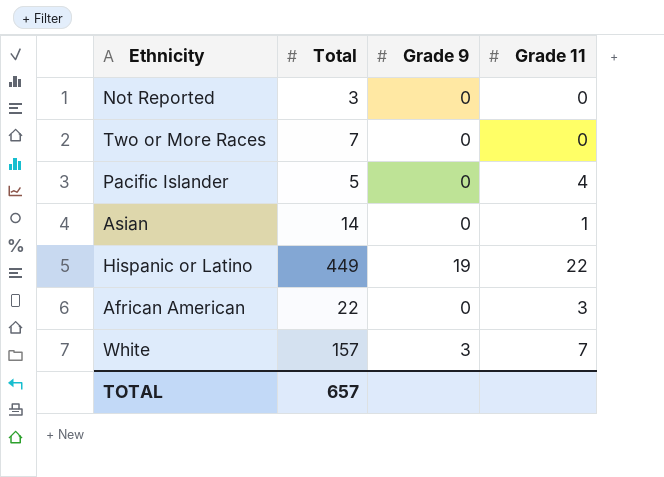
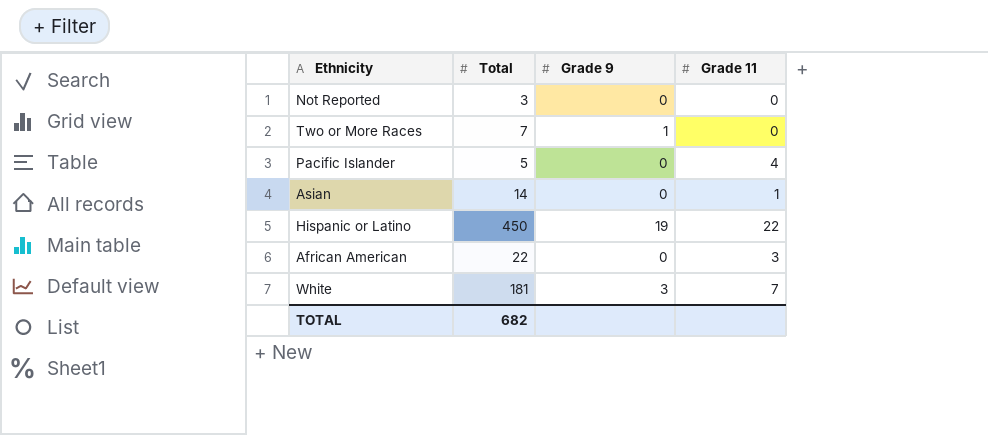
Two or More Races | Grade 9: 0 -> 1
Hispanic or Latino | Total: 449 -> 450
White | Total: 157 -> 181
TOTAL | Total: 657 -> 682

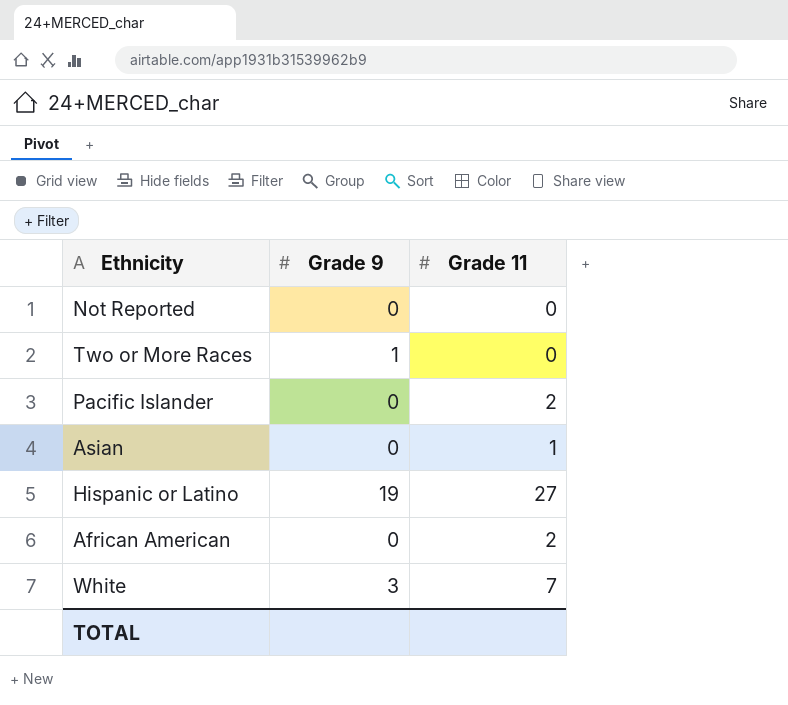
column Total | position: 2 -> none
Pacific Islander | Grade 11: 4 -> 2
Hispanic or Latino | Grade 11: 22 -> 27
African American | Grade 11: 3 -> 2

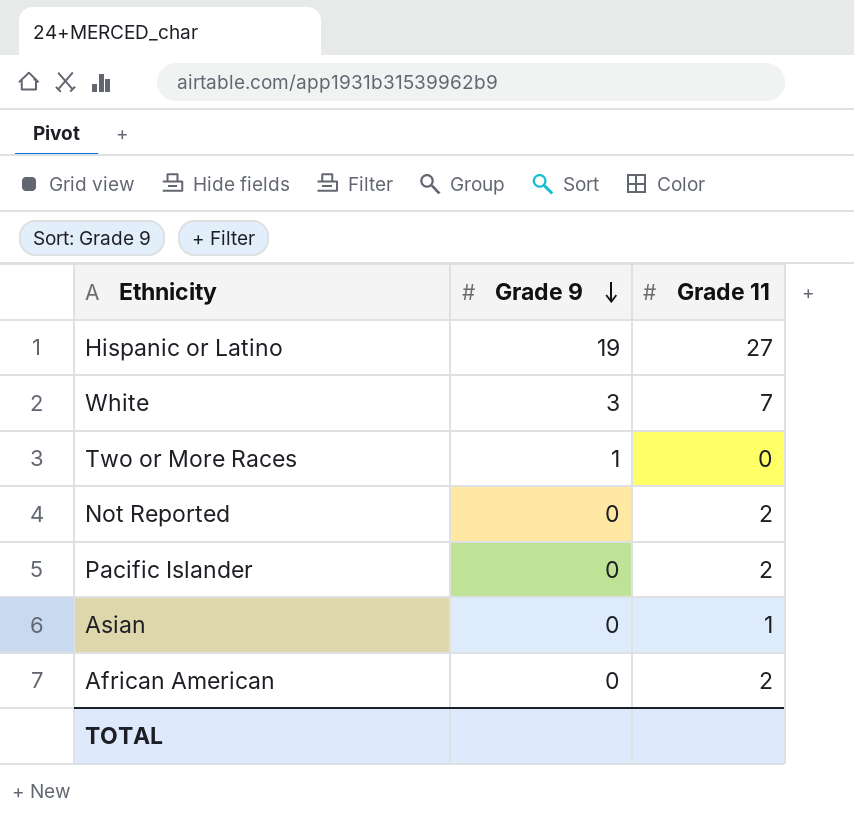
row order: none -> Grade 9 descending
Not Reported | Grade 11: 0 -> 2

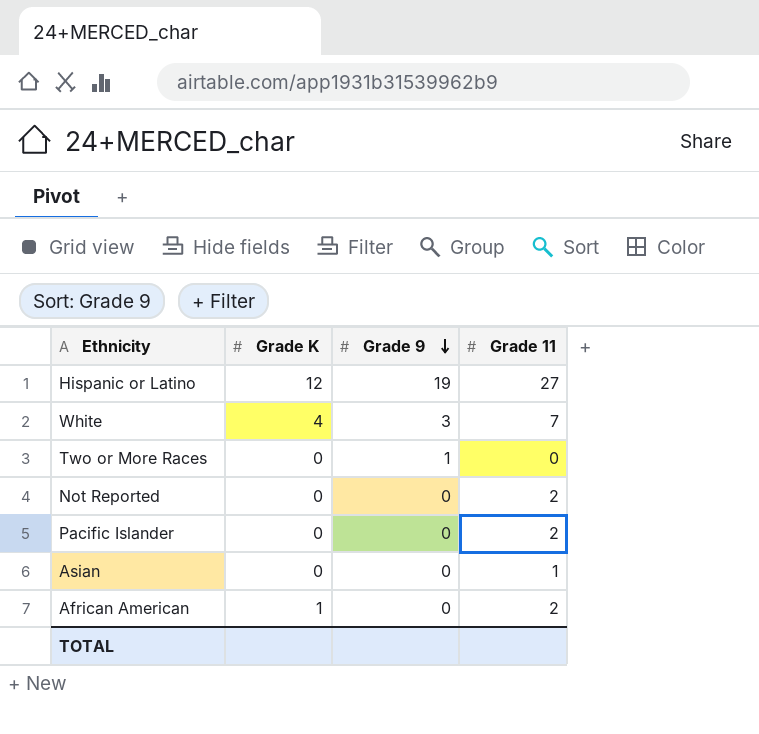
column Grade K | position: none -> 2

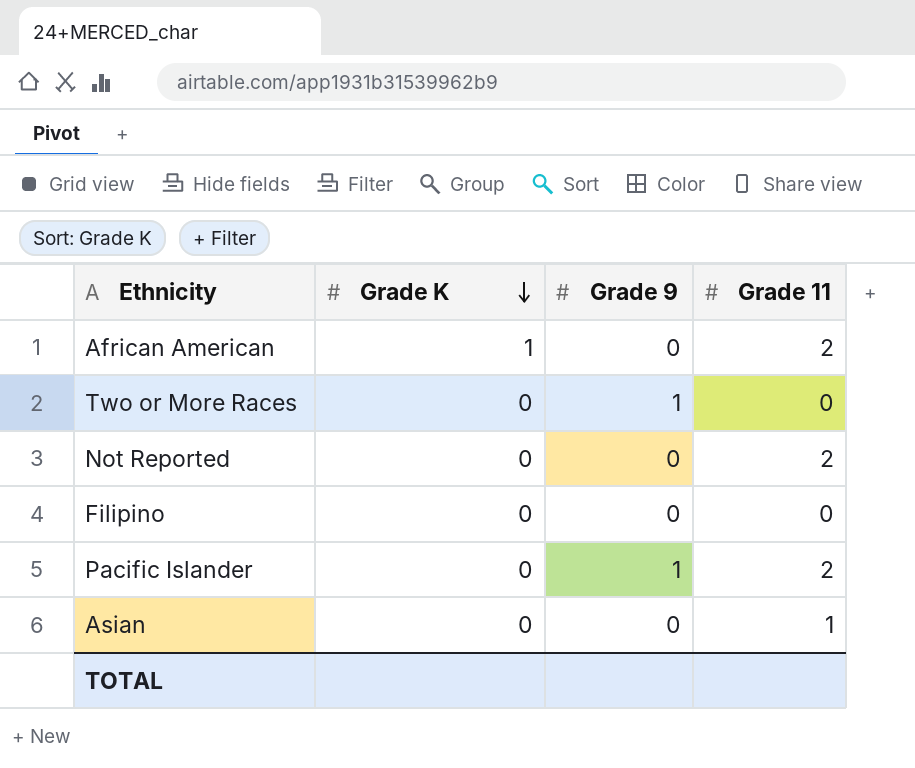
row order: Grade 9 descending -> Grade K descending
row Hispanic or Latino: 12 | 19 | 27 -> none
row White: 4 | 3 | 7 -> none
row Filipino: none -> 0 | 0 | 0
Pacific Islander | Grade 9: 0 -> 1

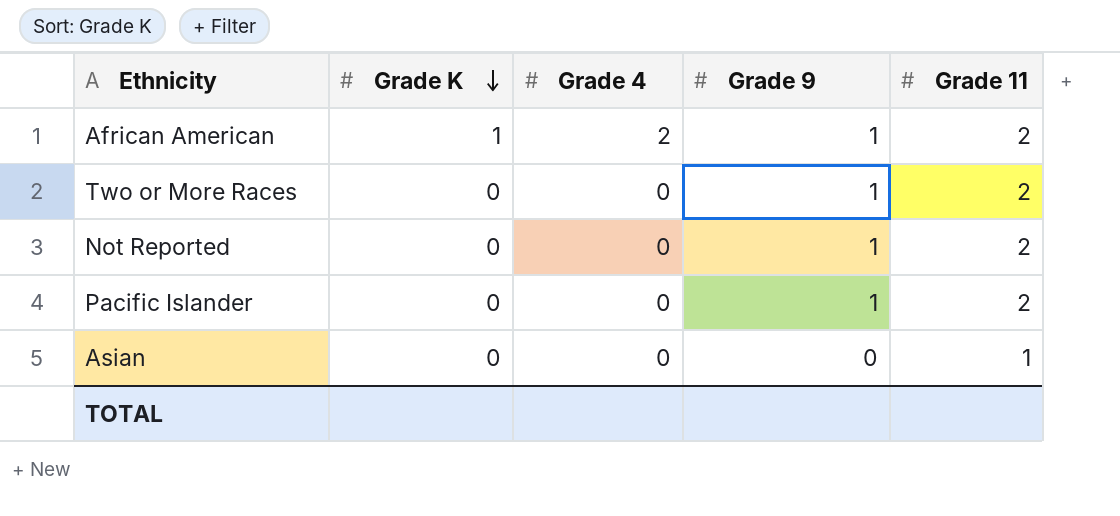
column Grade 4 | position: none -> 3
row Filipino: 0 | 0 | 0 -> none
African American | Grade 9: 0 -> 1
Two or More Races | Grade 11: 0 -> 2
Not Reported | Grade 9: 0 -> 1

